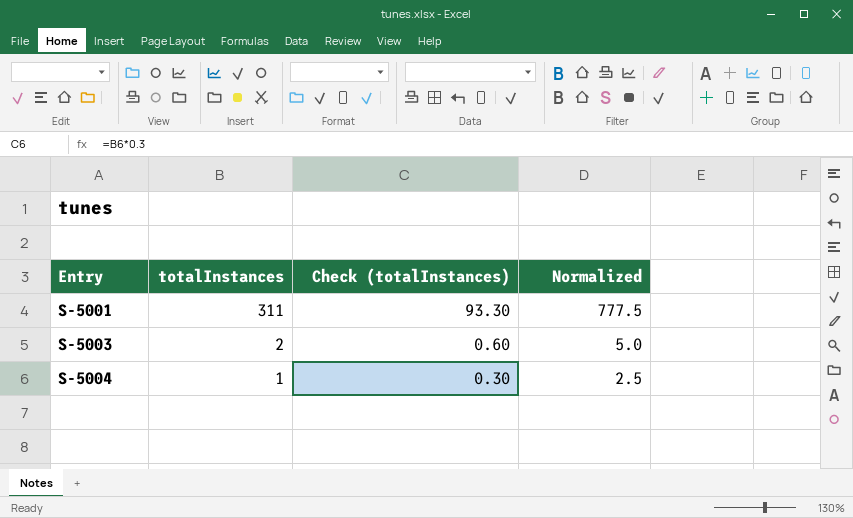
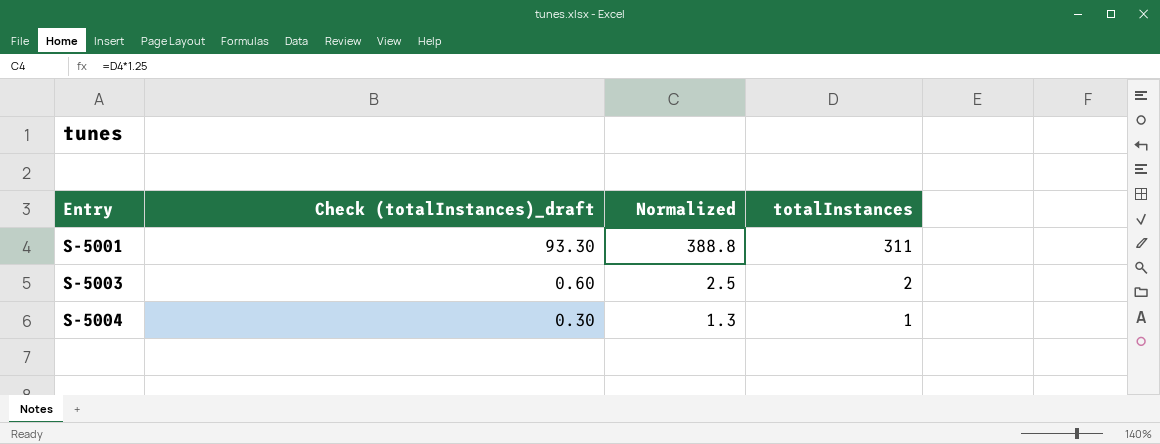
column name: Check (totalInstances) -> Check (totalInstances)_draft
column Normalized | formula: [totalInstances] * 2.5 -> [totalInstances] * 1.25
column totalInstances | position: 2 -> 4

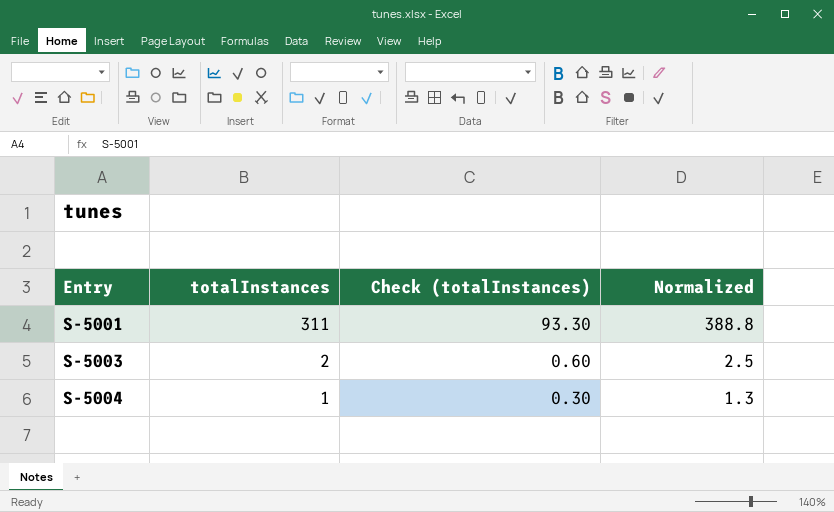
column totalInstances | position: 4 -> 2
column name: Check (totalInstances)_draft -> Check (totalInstances)

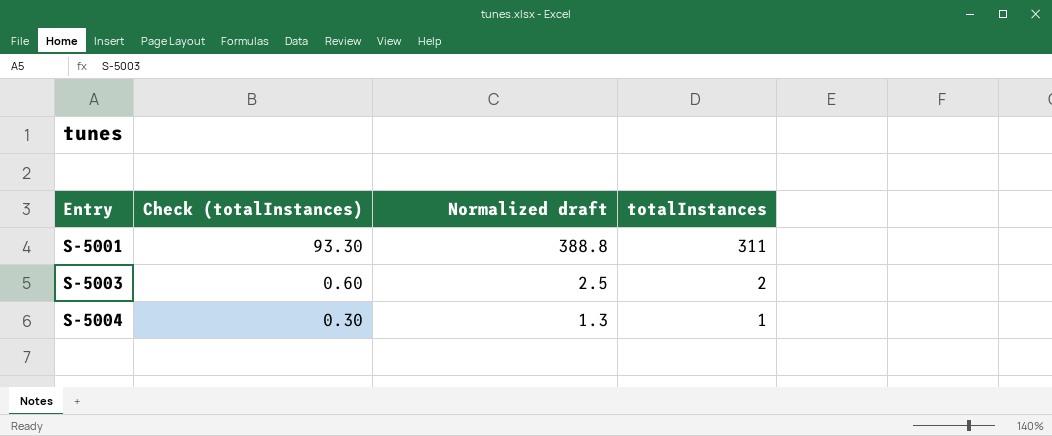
column name: Normalized -> Normalized draft
column totalInstances | position: 2 -> 4

